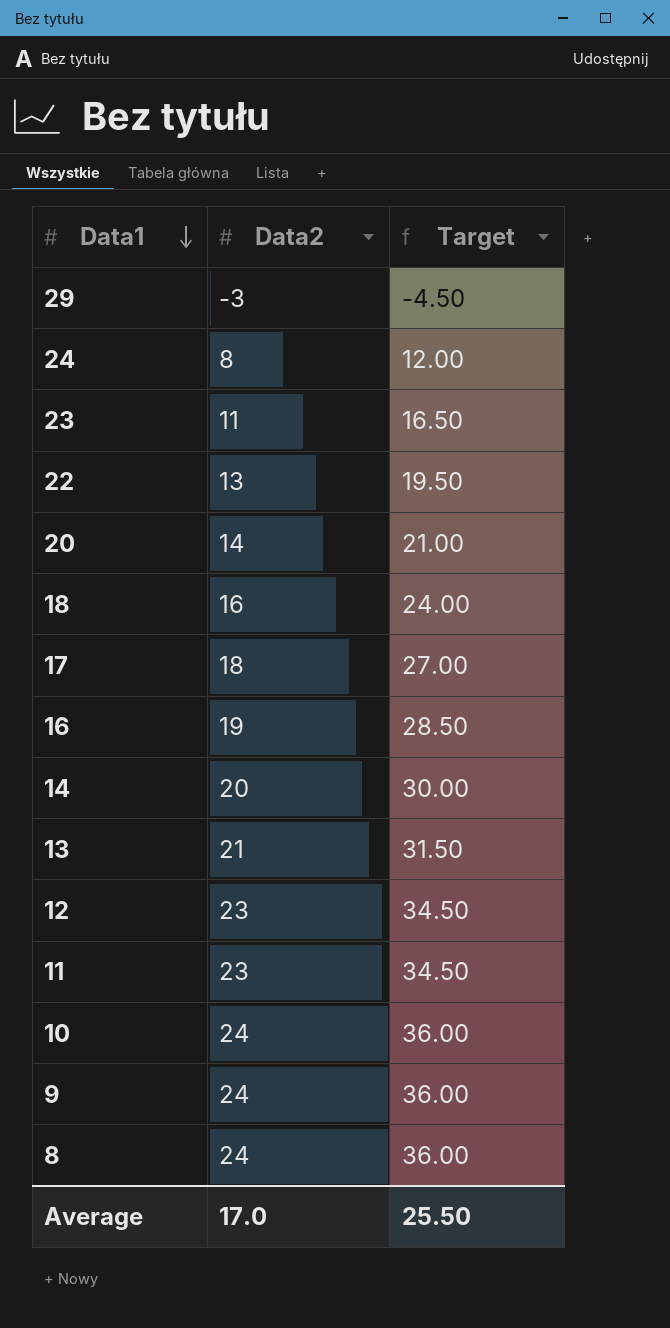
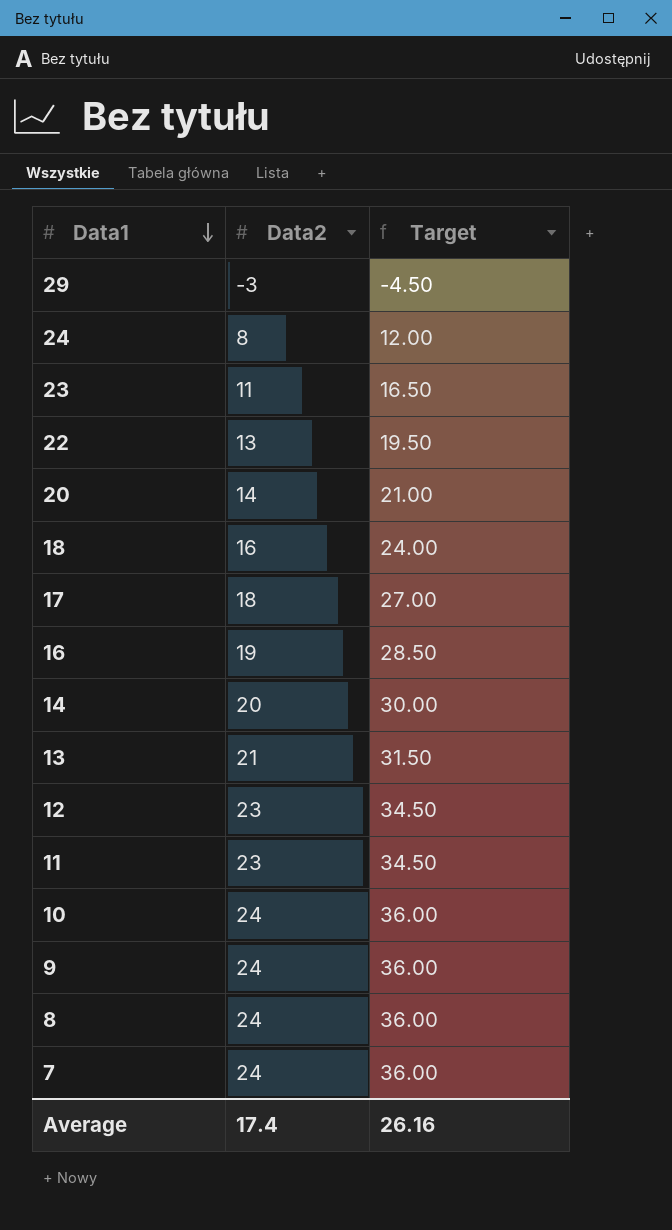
row 7: none -> 24 | 36.00
Average | Data2: 17.0 -> 17.4
Average | Target: 25.50 -> 26.16

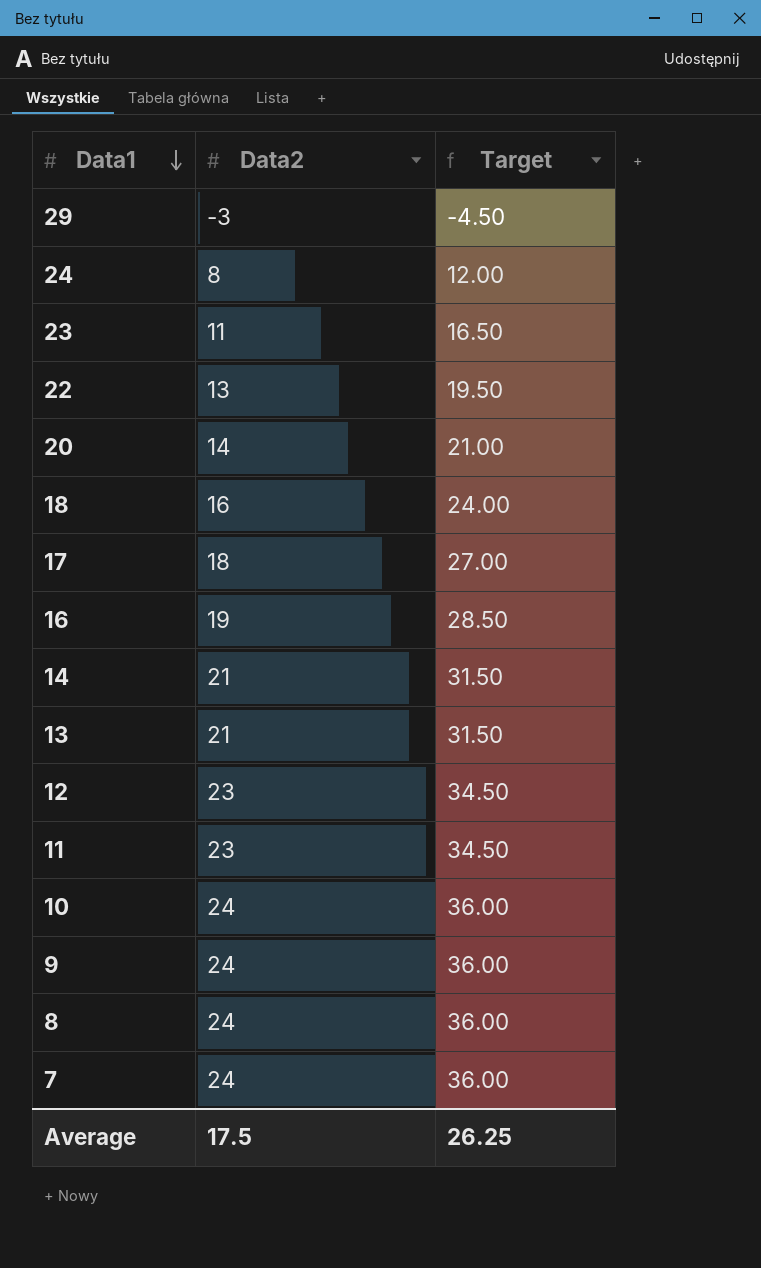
14 | Data2: 20 -> 21
14 | Target: 30.00 -> 31.50
Average | Data2: 17.4 -> 17.5
Average | Target: 26.16 -> 26.25

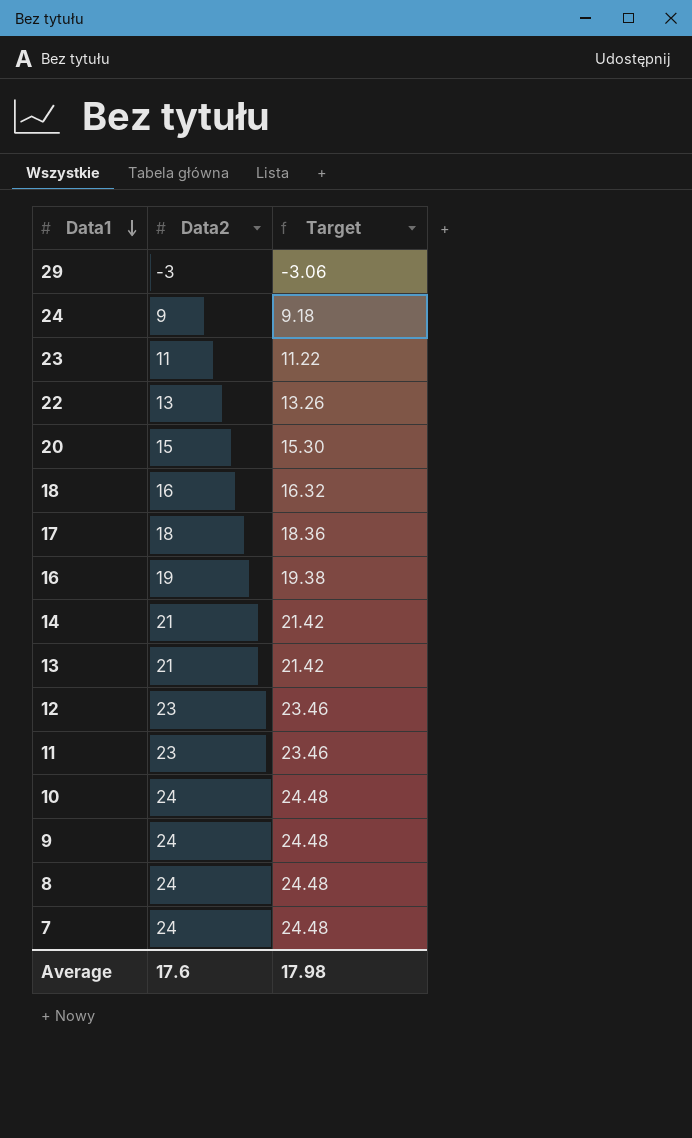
column Target | formula: [Data2] * 1.5 -> [Data2] * 1.02
24 | Data2: 8 -> 9
20 | Data2: 14 -> 15
Average | Data2: 17.5 -> 17.6
Average | Target: 26.25 -> 17.98

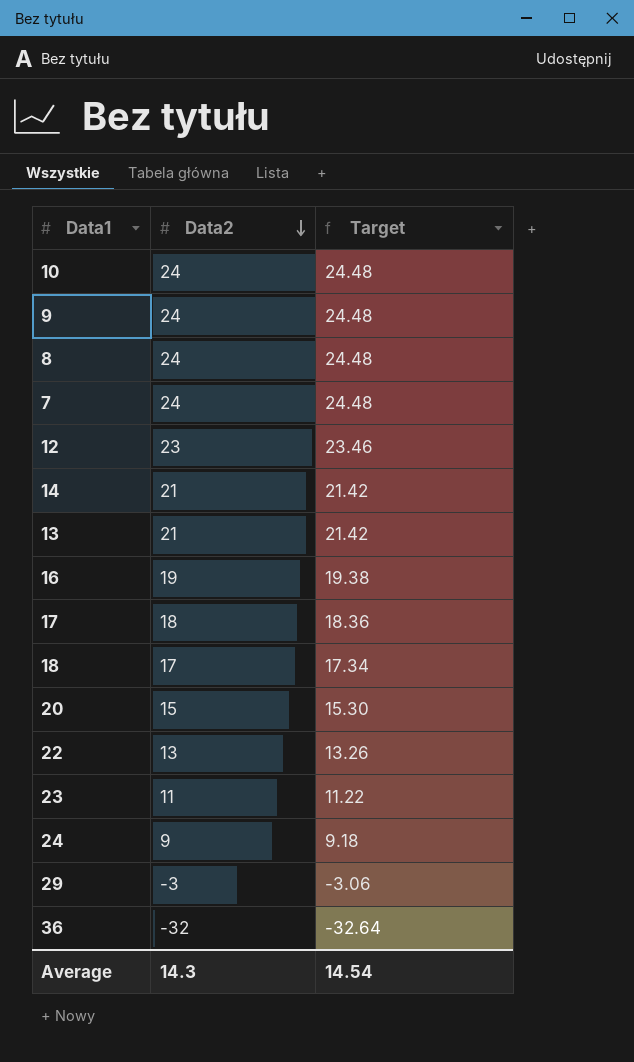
row order: Data1 descending -> Data2 descending
row 11: 23 | 23.46 -> none
18 | Data2: 16 -> 17
18 | Target: 16.32 -> 17.34
row 36: none -> -32 | -32.64
Average | Data2: 17.6 -> 14.3
Average | Target: 17.98 -> 14.54

